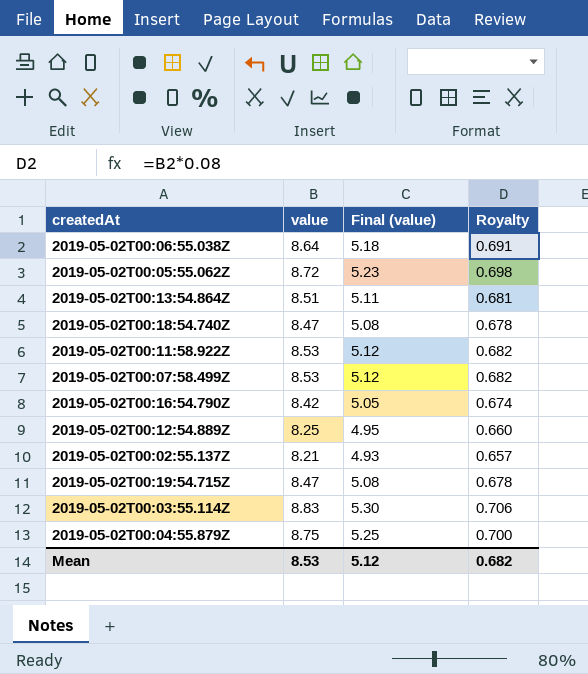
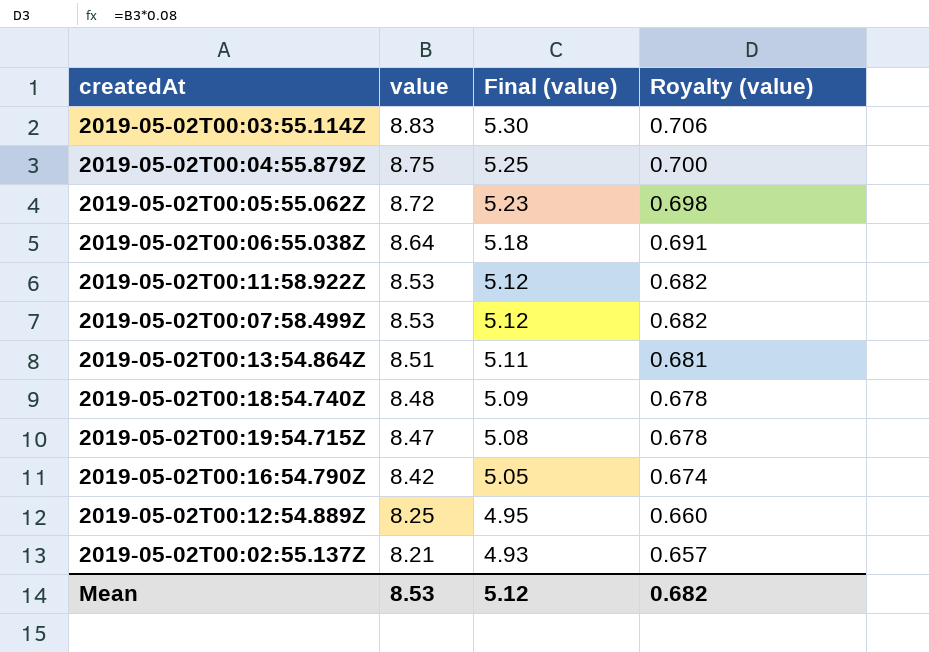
row order: none -> value descending
column name: Royalty -> Royalty (value)
2019-05-02T00:18:54.740Z | value: 8.47 -> 8.48
2019-05-02T00:18:54.740Z | Final (value): 5.08 -> 5.09

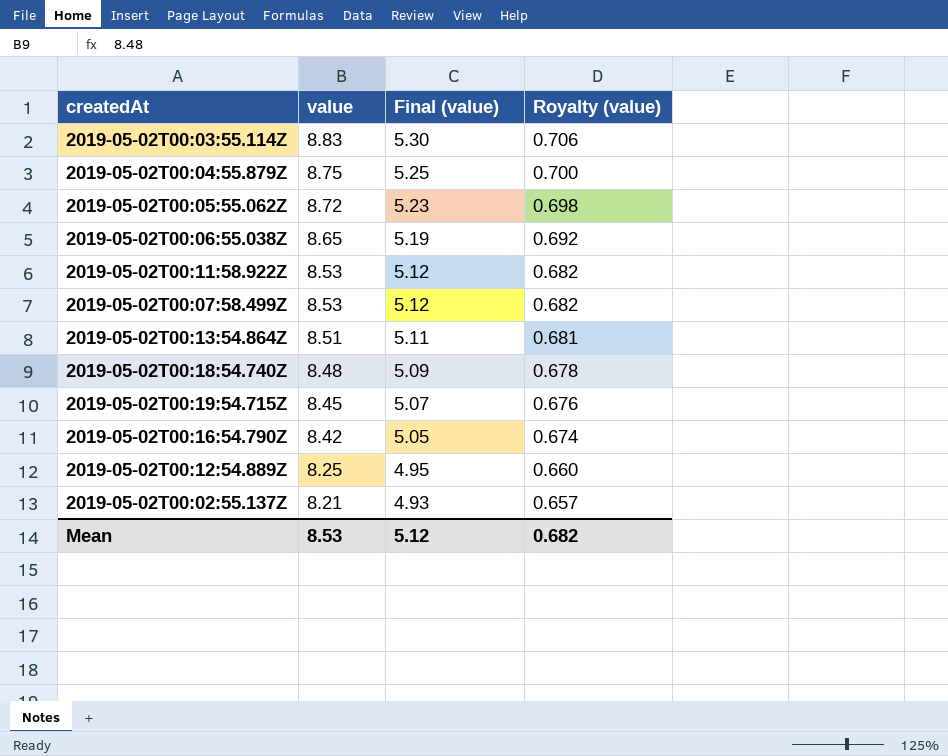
2019-05-02T00:06:55.038Z | value: 8.64 -> 8.65
2019-05-02T00:06:55.038Z | Final (value): 5.18 -> 5.19
2019-05-02T00:06:55.038Z | Royalty (value): 0.691 -> 0.692
2019-05-02T00:19:54.715Z | value: 8.47 -> 8.45
2019-05-02T00:19:54.715Z | Final (value): 5.08 -> 5.07
2019-05-02T00:19:54.715Z | Royalty (value): 0.678 -> 0.676

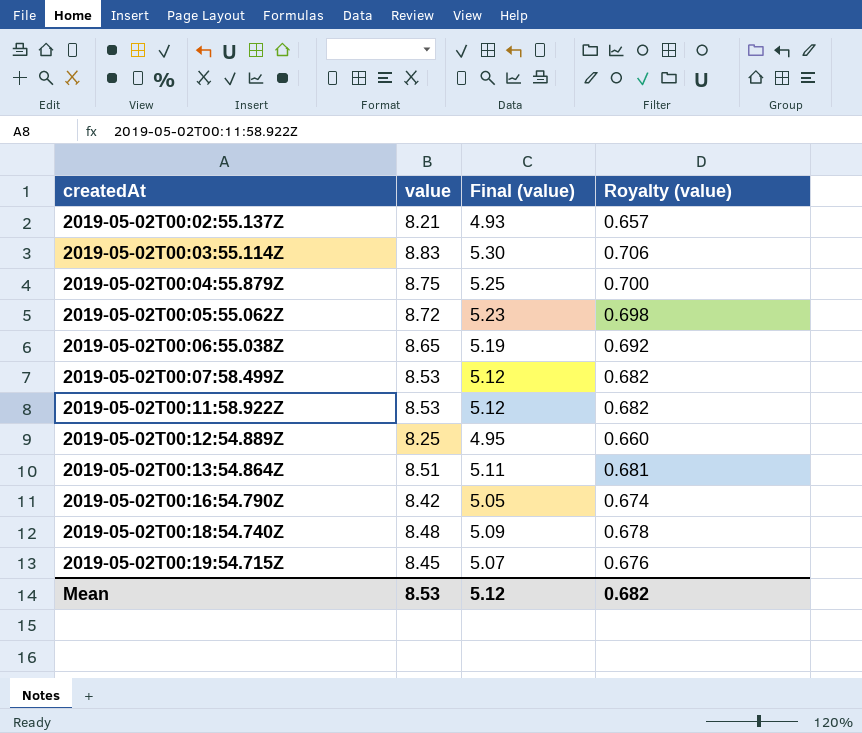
row order: value descending -> createdAt ascending

